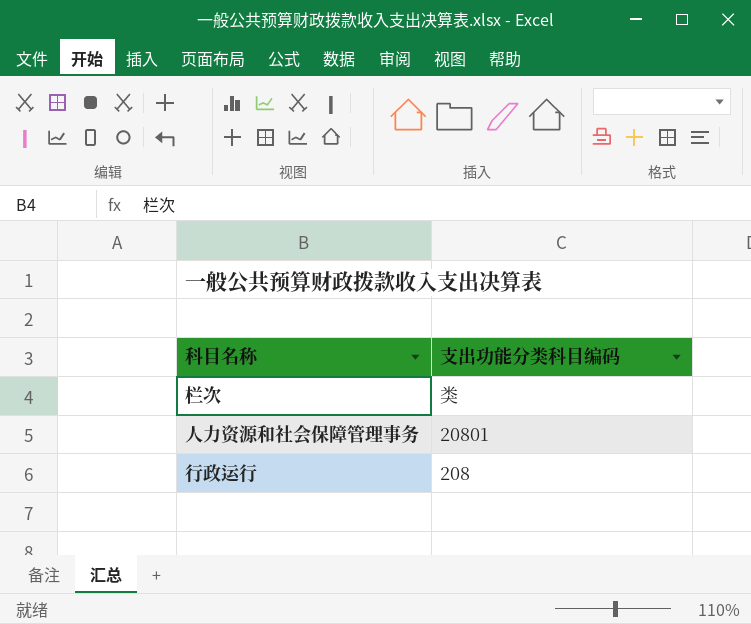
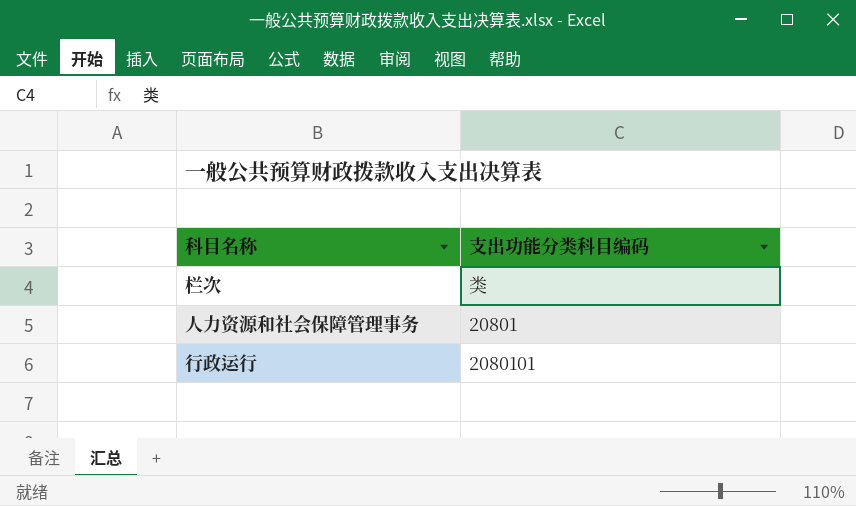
行政运行 | 支出功能分类科目编码: 208 -> 2080101

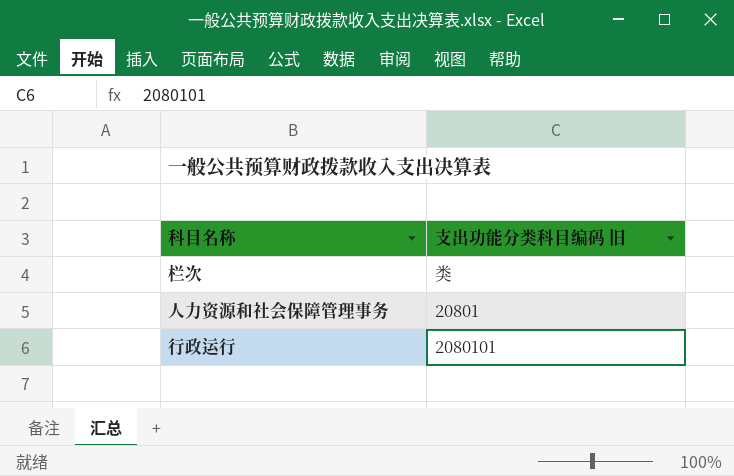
column name: 支出功能分类科目编码 -> 支出功能分类科目编码 旧

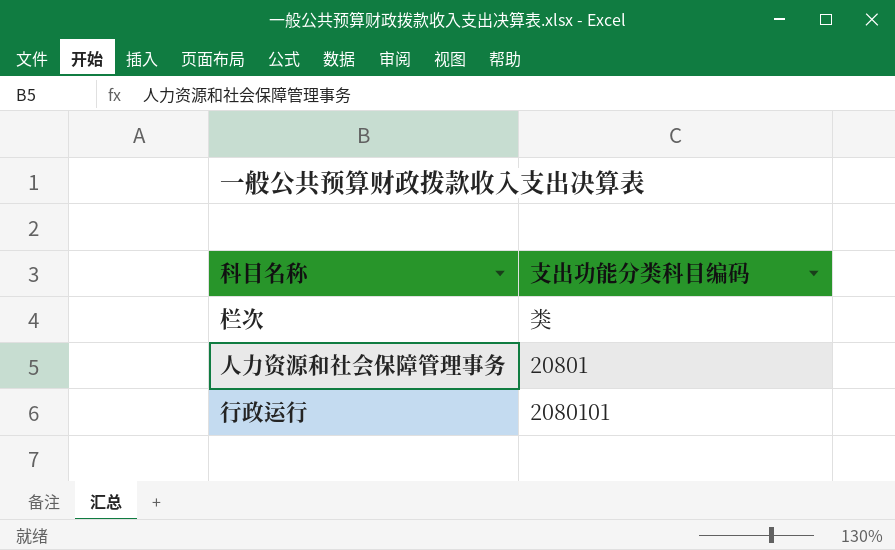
column name: 支出功能分类科目编码 旧 -> 支出功能分类科目编码

